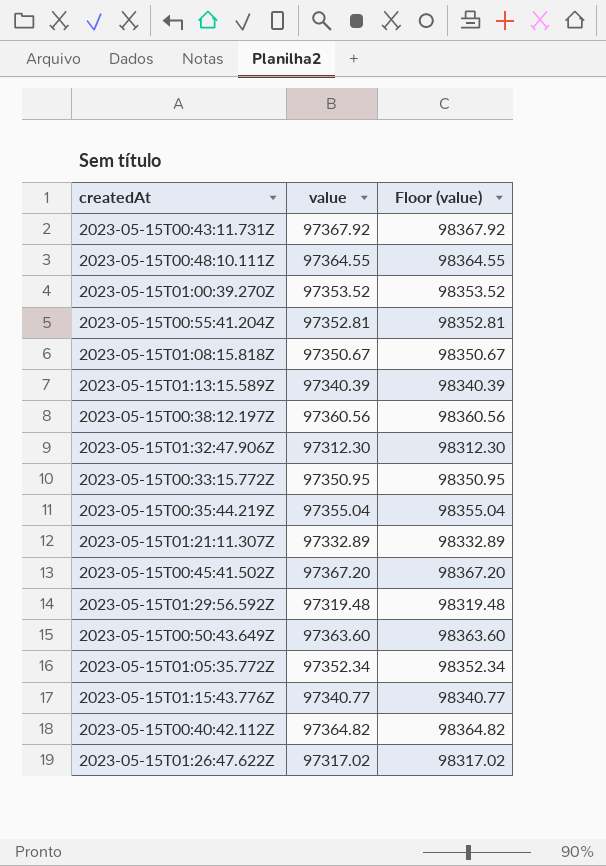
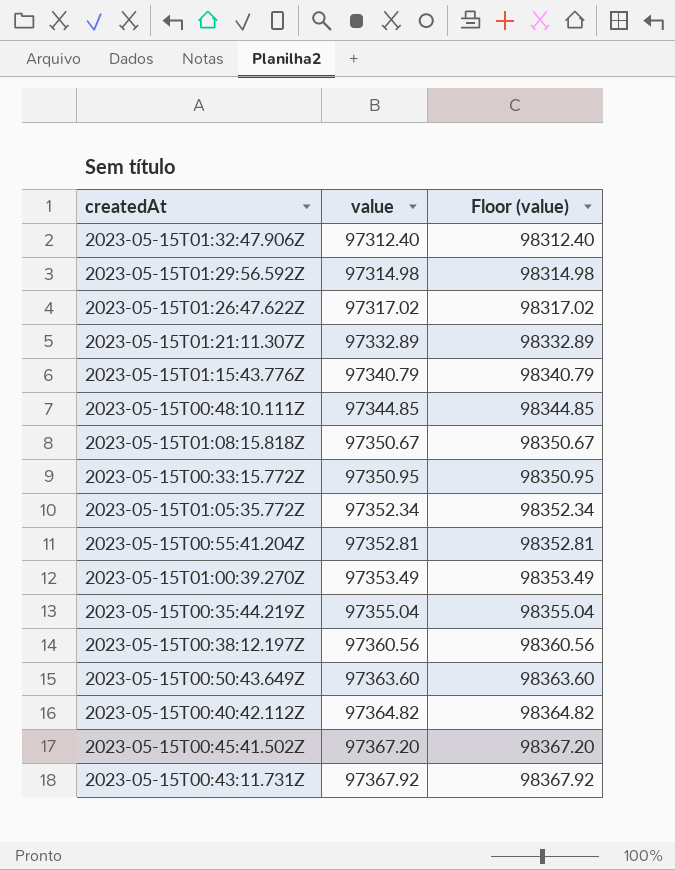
row order: none -> value ascending
row 2023-05-15T01:13:15.589Z: 97340.39 | 98340.39 -> none
2023-05-15T01:32:47.906Z | value: 97312.30 -> 97312.40
2023-05-15T01:32:47.906Z | Floor (value): 98312.30 -> 98312.40
2023-05-15T01:29:56.592Z | value: 97319.48 -> 97314.98
2023-05-15T01:29:56.592Z | Floor (value): 98319.48 -> 98314.98
2023-05-15T01:15:43.776Z | value: 97340.77 -> 97340.79
2023-05-15T01:15:43.776Z | Floor (value): 98340.77 -> 98340.79
2023-05-15T00:48:10.111Z | value: 97364.55 -> 97344.85
2023-05-15T00:48:10.111Z | Floor (value): 98364.55 -> 98344.85
2023-05-15T01:00:39.270Z | value: 97353.52 -> 97353.49
2023-05-15T01:00:39.270Z | Floor (value): 98353.52 -> 98353.49

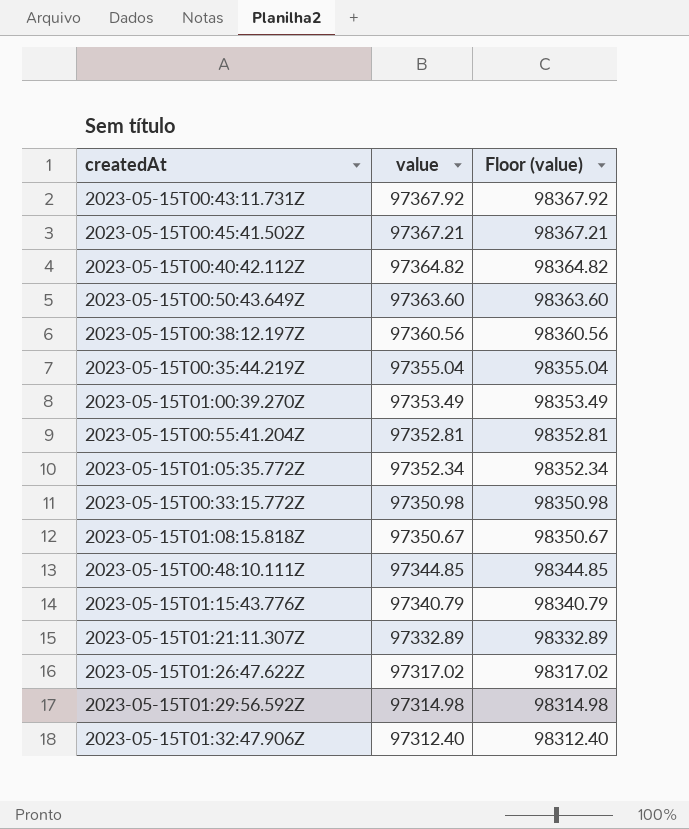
row order: value ascending -> value descending
2023-05-15T00:45:41.502Z | value: 97367.20 -> 97367.21
2023-05-15T00:45:41.502Z | Floor (value): 98367.20 -> 98367.21
2023-05-15T00:33:15.772Z | value: 97350.95 -> 97350.98
2023-05-15T00:33:15.772Z | Floor (value): 98350.95 -> 98350.98

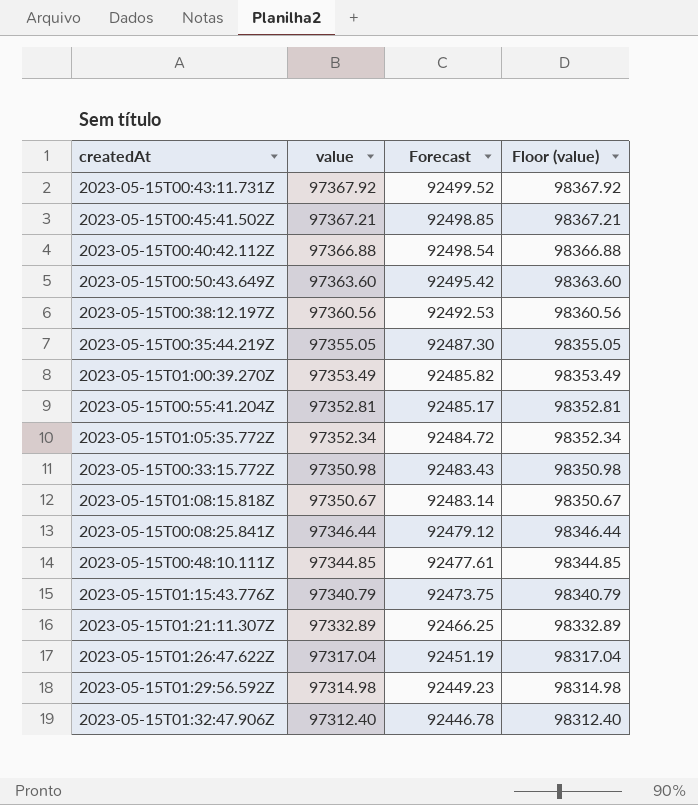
column Forecast | formula: none -> [value] * 0.95
2023-05-15T00:40:42.112Z | value: 97364.82 -> 97366.88
2023-05-15T00:40:42.112Z | Floor (value): 98364.82 -> 98366.88
2023-05-15T00:35:44.219Z | value: 97355.04 -> 97355.05
2023-05-15T00:35:44.219Z | Floor (value): 98355.04 -> 98355.05
row 2023-05-15T00:08:25.841Z: none -> 97346.44 | 92479.12 | 98346.44
2023-05-15T01:26:47.622Z | value: 97317.02 -> 97317.04
2023-05-15T01:26:47.622Z | Floor (value): 98317.02 -> 98317.04

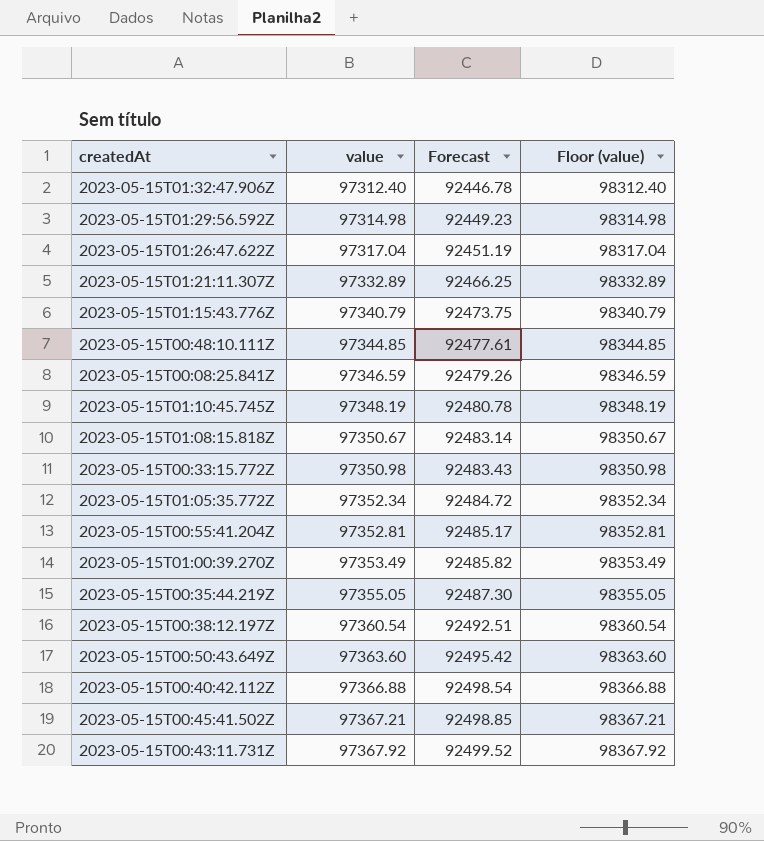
row order: value descending -> value ascending
2023-05-15T00:08:25.841Z | value: 97346.44 -> 97346.59
2023-05-15T00:08:25.841Z | Forecast: 92479.12 -> 92479.26
2023-05-15T00:08:25.841Z | Floor (value): 98346.44 -> 98346.59
row 2023-05-15T01:10:45.745Z: none -> 97348.19 | 92480.78 | 98348.19
2023-05-15T00:38:12.197Z | value: 97360.56 -> 97360.54
2023-05-15T00:38:12.197Z | Forecast: 92492.53 -> 92492.51
2023-05-15T00:38:12.197Z | Floor (value): 98360.56 -> 98360.54

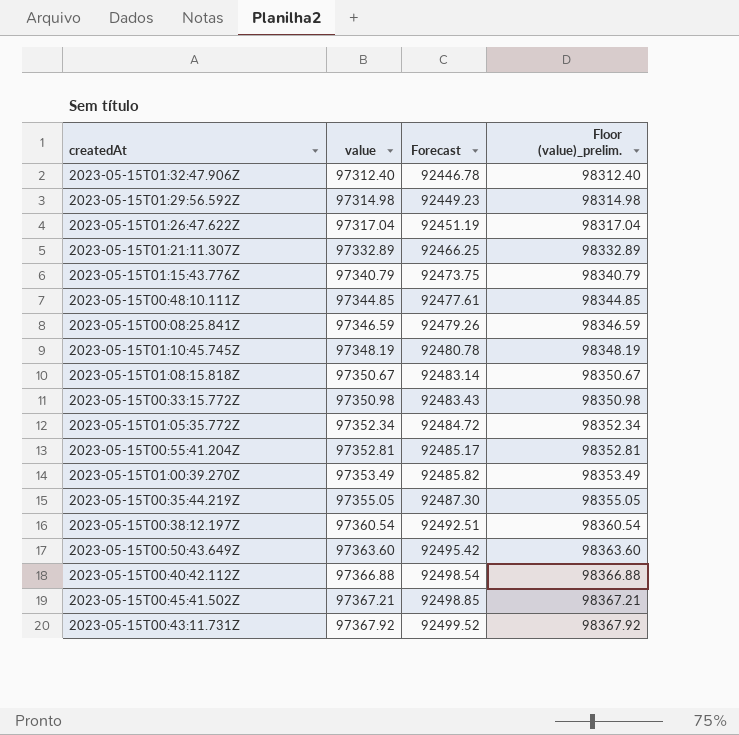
column name: Floor (value) -> Floor (value)_prelim.

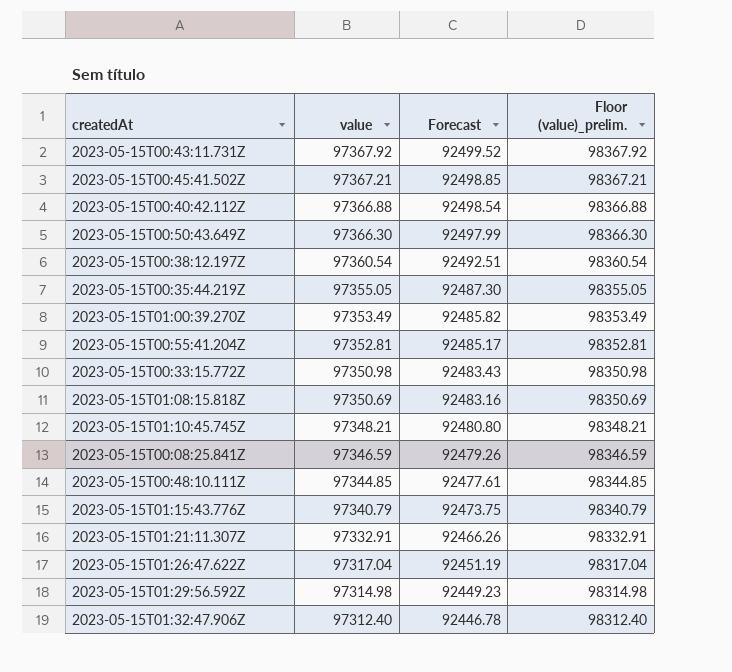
row order: value ascending -> value descending
row 2023-05-15T01:05:35.772Z: 97352.34 | 92484.72 | 98352.34 -> none
2023-05-15T00:50:43.649Z | value: 97363.60 -> 97366.30
2023-05-15T00:50:43.649Z | Forecast: 92495.42 -> 92497.99
2023-05-15T00:50:43.649Z | Floor (value)_prelim.: 98363.60 -> 98366.30
2023-05-15T01:08:15.818Z | value: 97350.67 -> 97350.69
2023-05-15T01:08:15.818Z | Forecast: 92483.14 -> 92483.16
2023-05-15T01:08:15.818Z | Floor (value)_prelim.: 98350.67 -> 98350.69
2023-05-15T01:10:45.745Z | value: 97348.19 -> 97348.21
2023-05-15T01:10:45.745Z | Forecast: 92480.78 -> 92480.80
2023-05-15T01:10:45.745Z | Floor (value)_prelim.: 98348.19 -> 98348.21
2023-05-15T01:21:11.307Z | value: 97332.89 -> 97332.91
2023-05-15T01:21:11.307Z | Forecast: 92466.25 -> 92466.26
2023-05-15T01:21:11.307Z | Floor (value)_prelim.: 98332.89 -> 98332.91

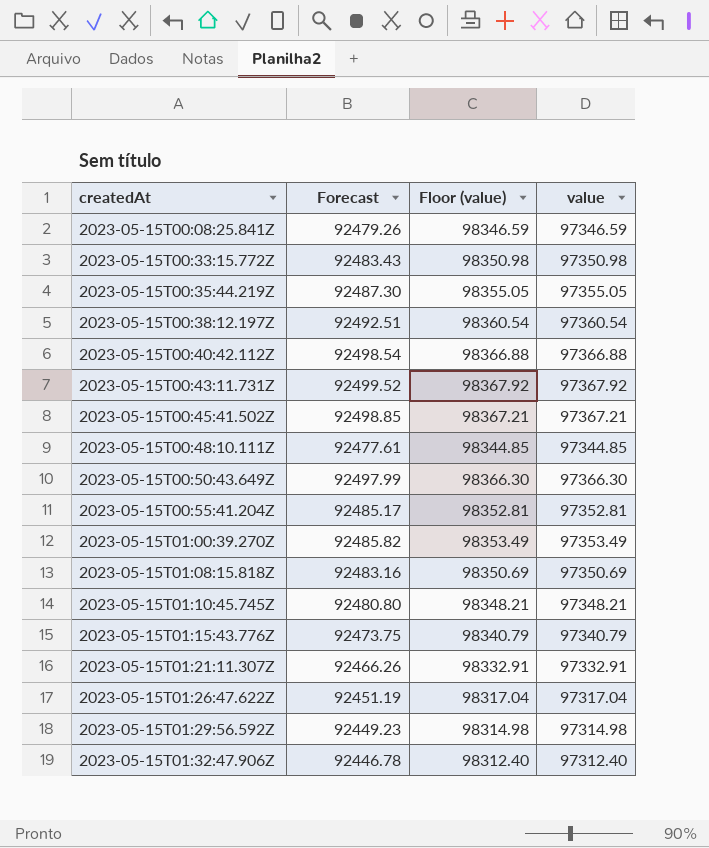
row order: value descending -> createdAt ascending
column name: Floor (value)_prelim. -> Floor (value)
column value | position: 2 -> 4

